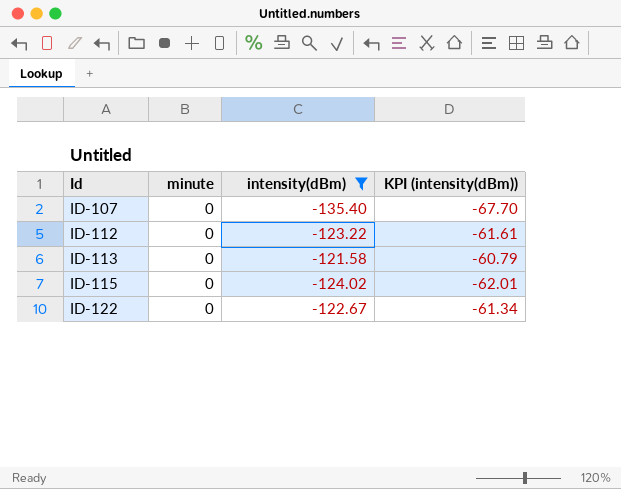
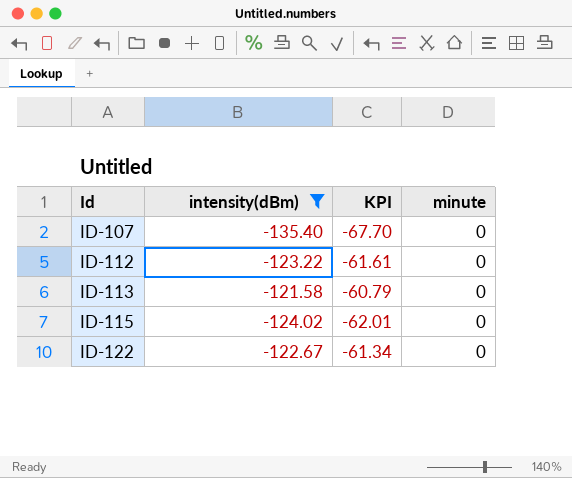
column name: KPI (intensity(dBm)) -> KPI
column minute | position: 2 -> 4

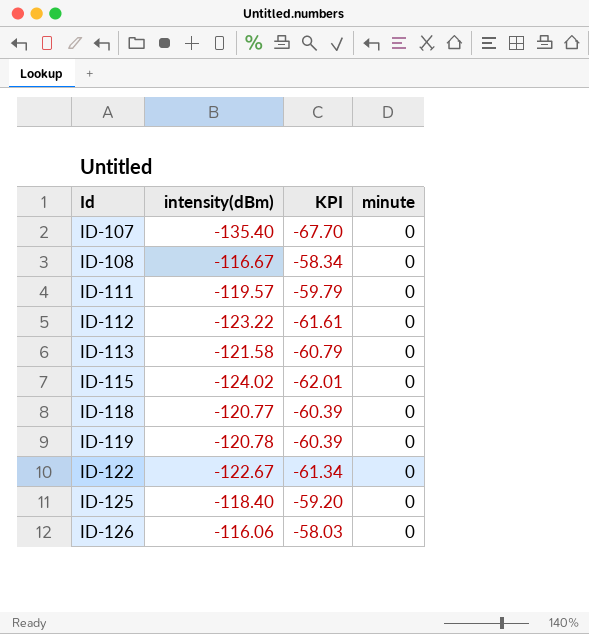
filter: intensity(dBm) <= -121.58 -> none

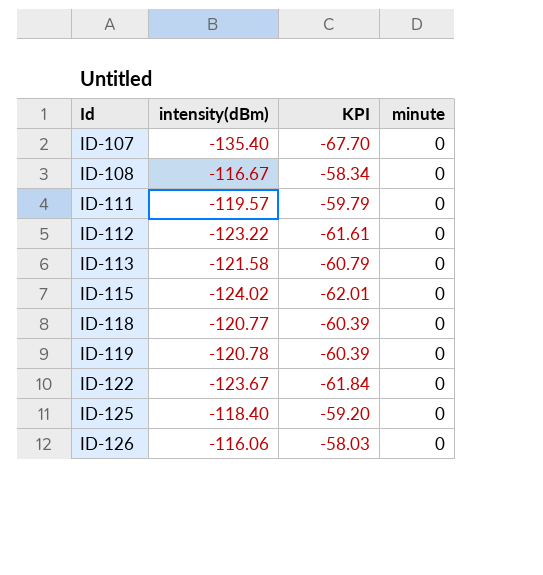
ID-122 | intensity(dBm): -122.67 -> -123.67
ID-122 | KPI: -61.34 -> -61.84

